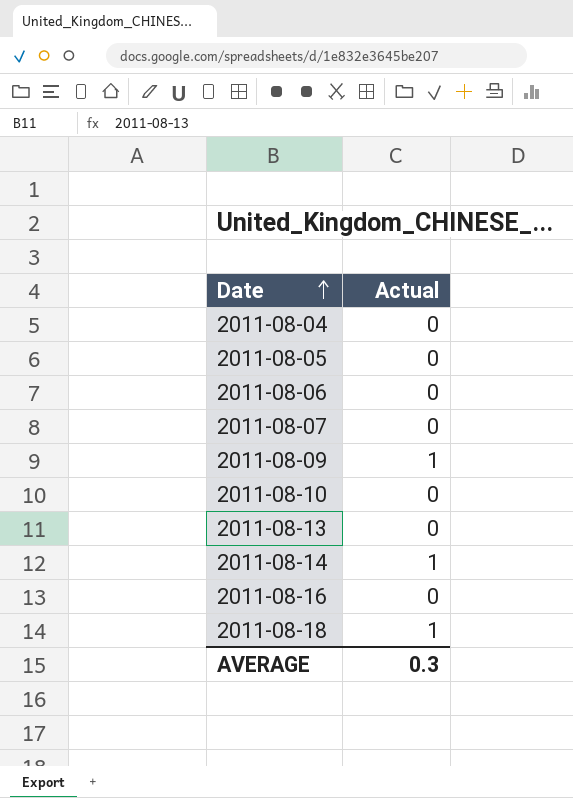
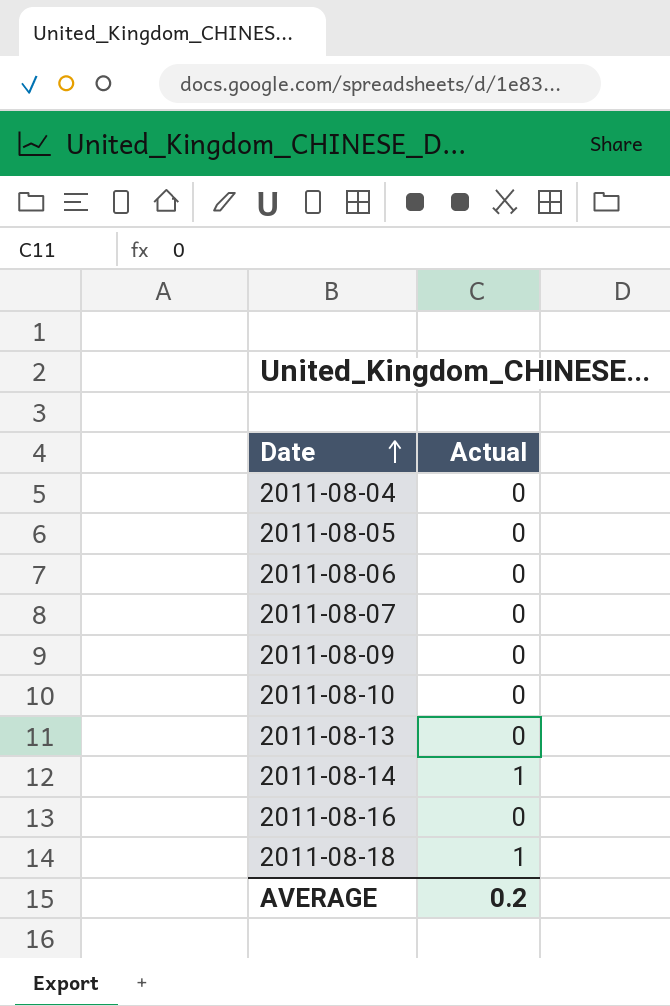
2011-08-09 | Actual: 1 -> 0
AVERAGE | Actual: 0.3 -> 0.2

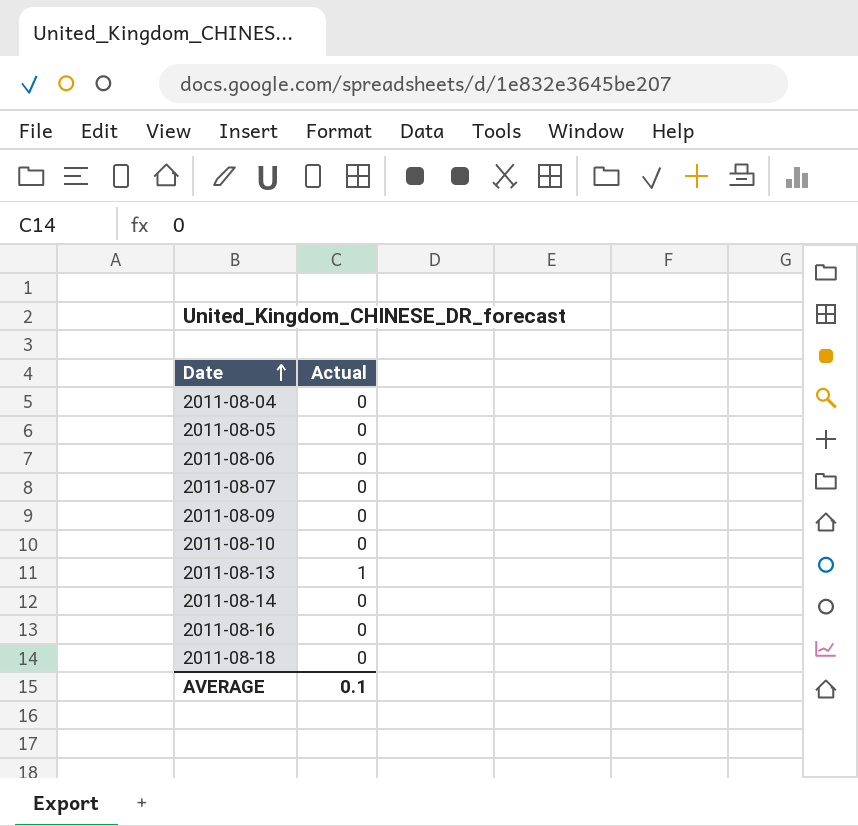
2011-08-13 | Actual: 0 -> 1
2011-08-14 | Actual: 1 -> 0
2011-08-18 | Actual: 1 -> 0
AVERAGE | Actual: 0.2 -> 0.1

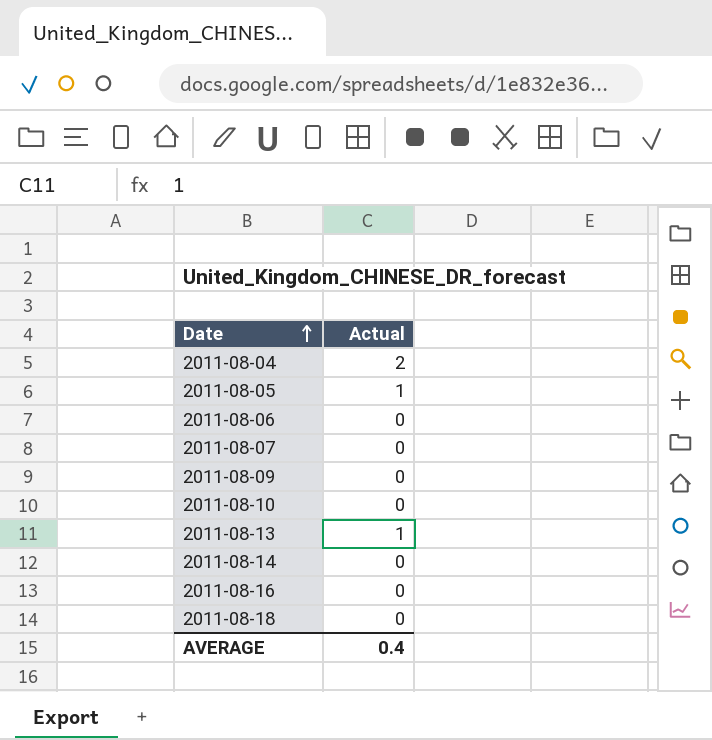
2011-08-04 | Actual: 0 -> 2
2011-08-05 | Actual: 0 -> 1
AVERAGE | Actual: 0.1 -> 0.4

